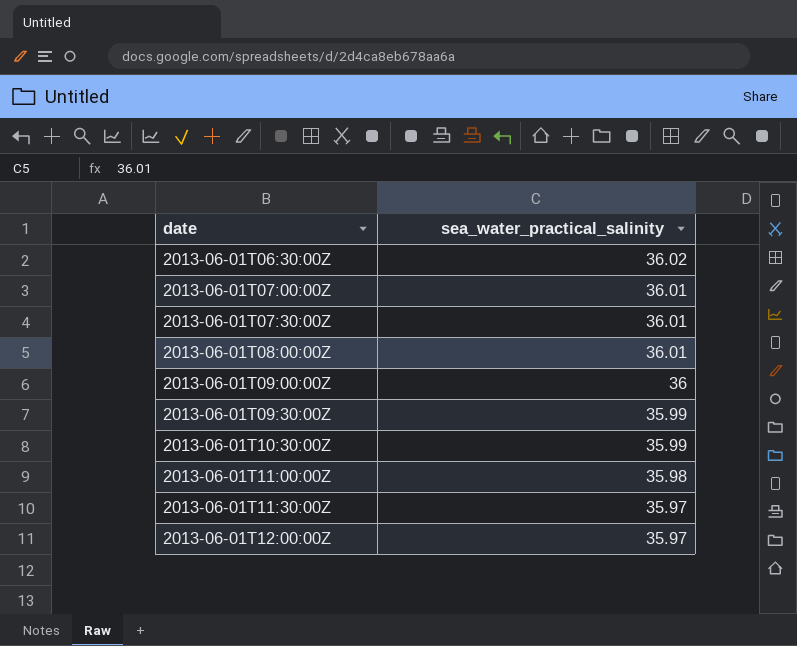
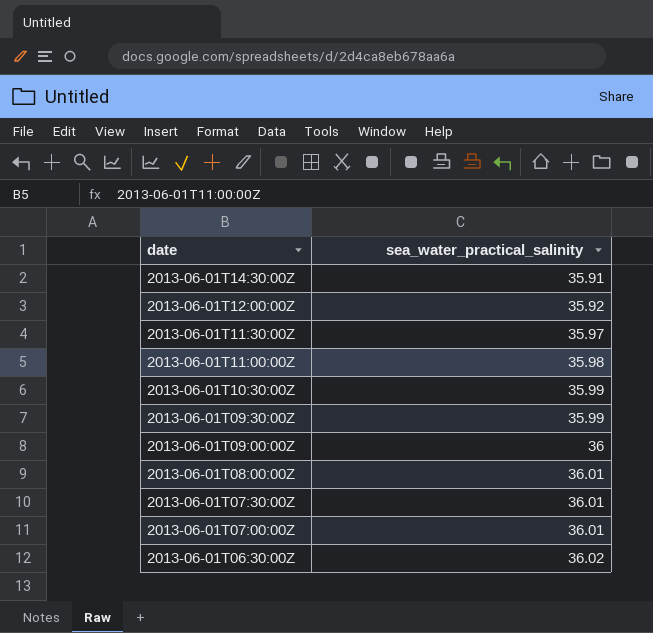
row order: date ascending -> date descending
row 2013-06-01T14:30:00Z: none -> 35.91
2013-06-01T12:00:00Z | sea_water_practical_salinity: 35.97 -> 35.92

